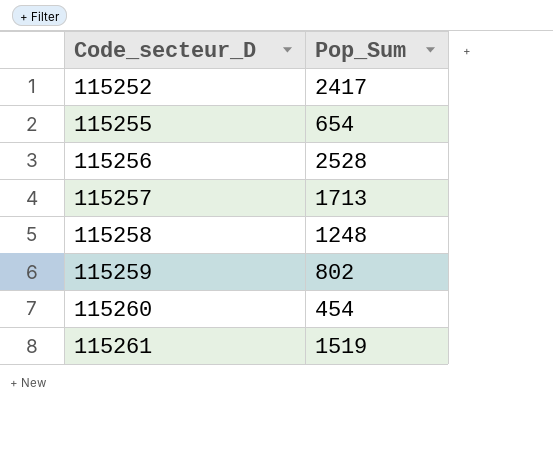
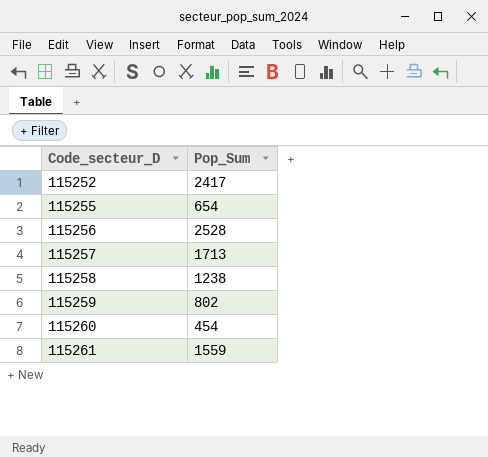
115258 | Pop_Sum: 1248 -> 1238
115261 | Pop_Sum: 1519 -> 1559

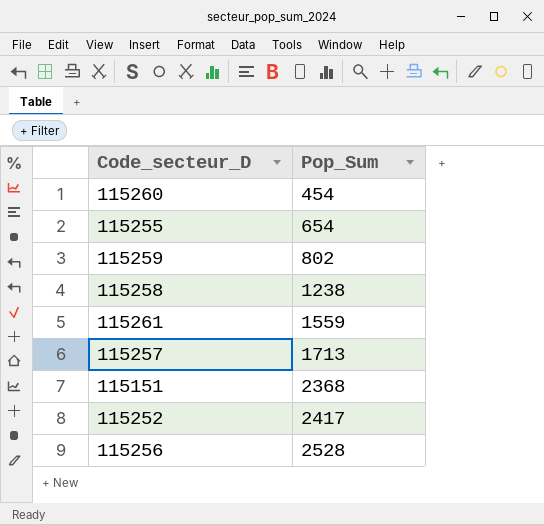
row order: Code_secteur_D ascending -> Pop_Sum ascending
row 115151: none -> 2368

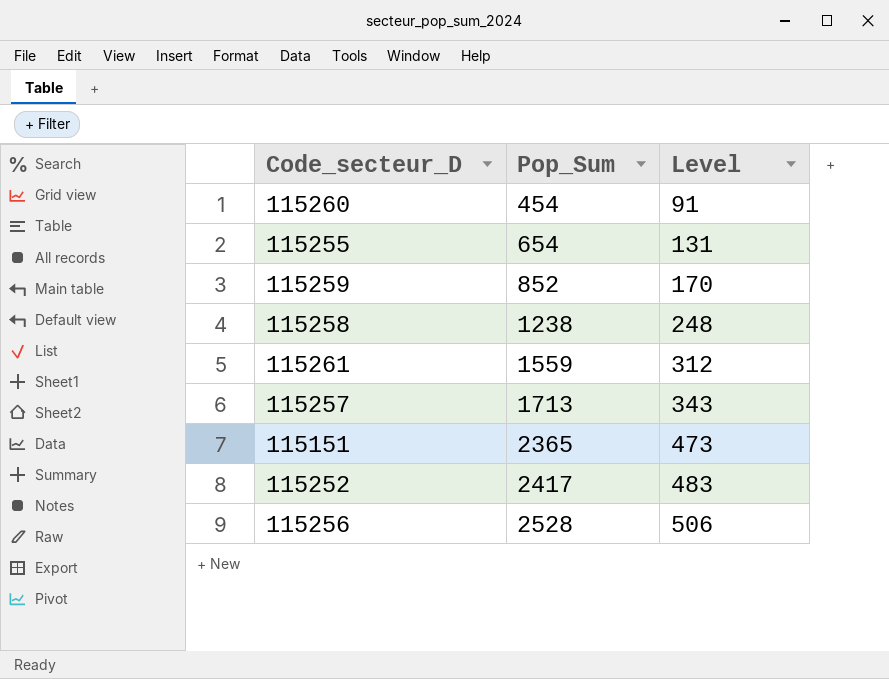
column Level | formula: none -> [Pop_Sum] * 0.2
115259 | Pop_Sum: 802 -> 852
115151 | Pop_Sum: 2368 -> 2365

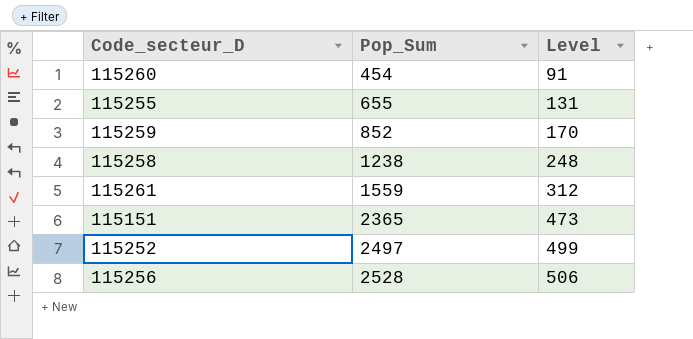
row 115257: 1713 | 343 -> none
115255 | Pop_Sum: 654 -> 655
115252 | Pop_Sum: 2417 -> 2497
115252 | Level: 483 -> 499

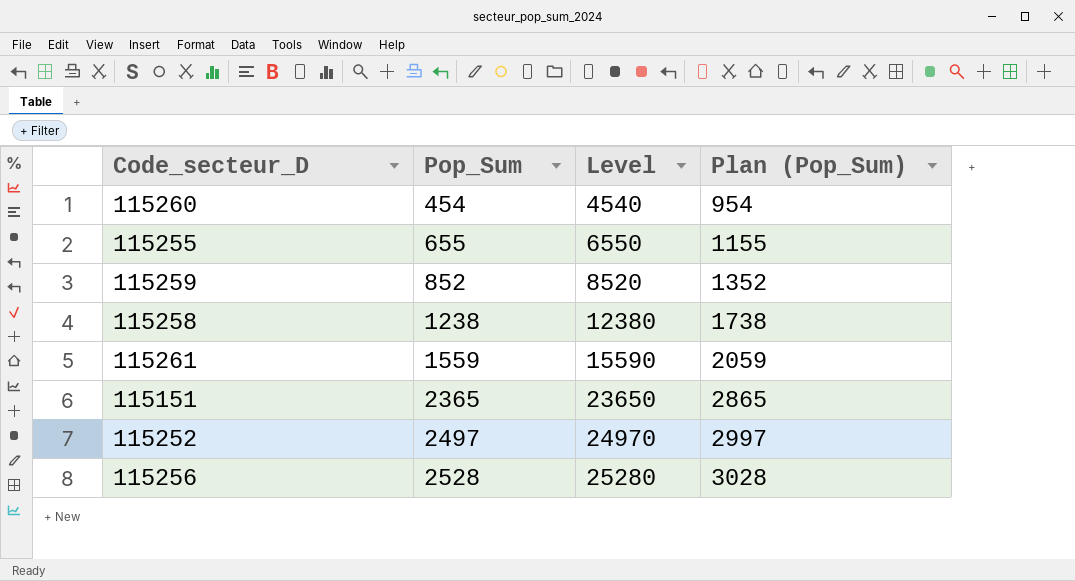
column Level | formula: [Pop_Sum] * 0.2 -> [Pop_Sum] * 10
column Plan (Pop_Sum) | formula: none -> [Pop_Sum] + 500

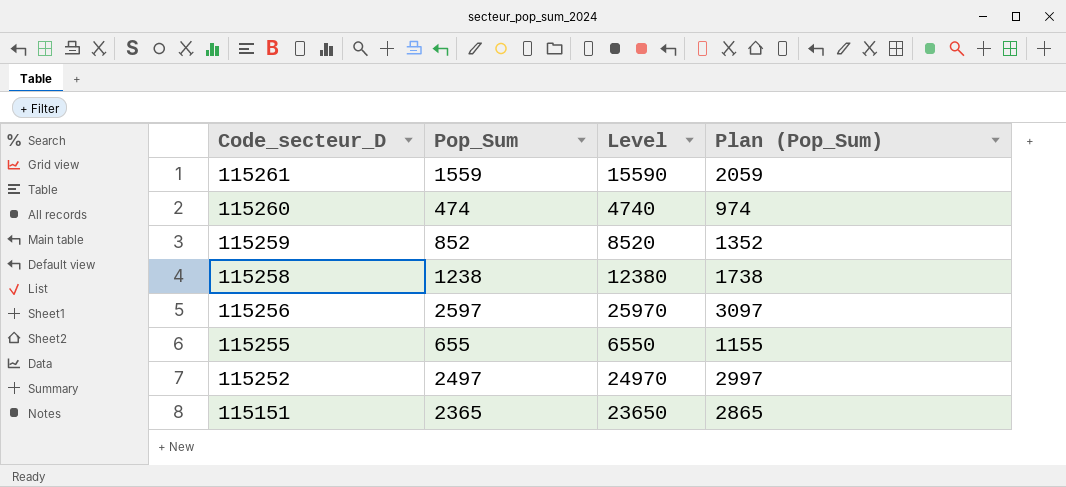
row order: Pop_Sum ascending -> Code_secteur_D descending
115260 | Pop_Sum: 454 -> 474
115260 | Level: 4540 -> 4740
115260 | Plan (Pop_Sum): 954 -> 974
115256 | Pop_Sum: 2528 -> 2597
115256 | Level: 25280 -> 25970
115256 | Plan (Pop_Sum): 3028 -> 3097

